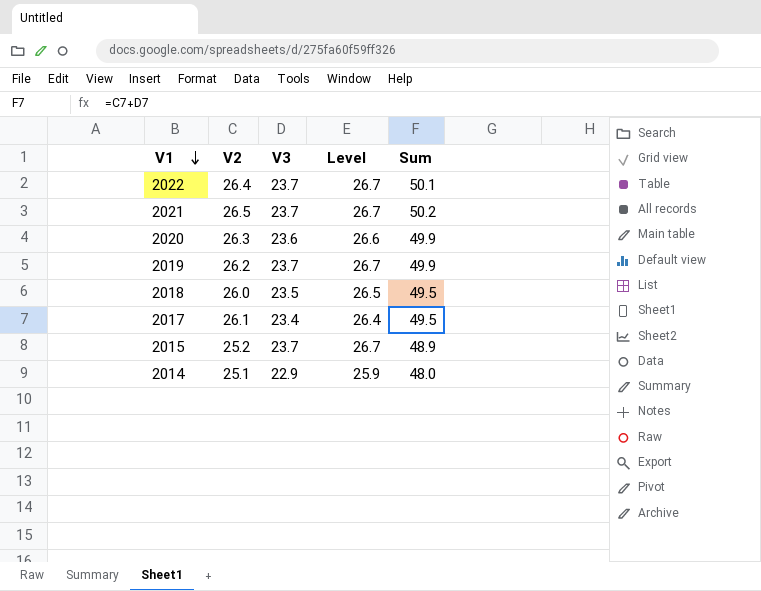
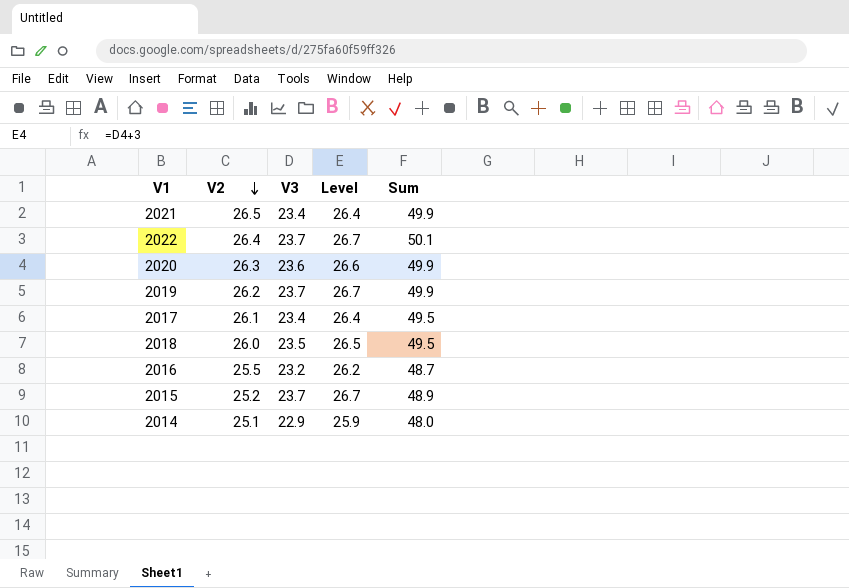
row order: V1 descending -> V2 descending
2021 | V3: 23.7 -> 23.4
2021 | Level: 26.7 -> 26.4
2021 | Sum: 50.2 -> 49.9
row 2016: none -> 25.5 | 23.2 | 26.2 | 48.7

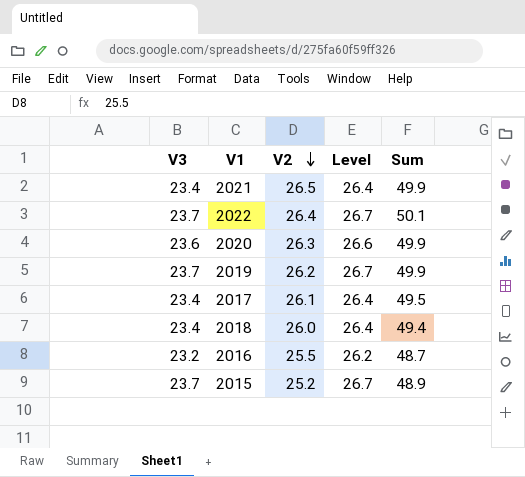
column V3 | position: 3 -> 1
row 2014: 25.1 | 22.9 | 25.9 | 48.0 -> none
2018 | V3: 23.5 -> 23.4
2018 | Level: 26.5 -> 26.4
2018 | Sum: 49.5 -> 49.4

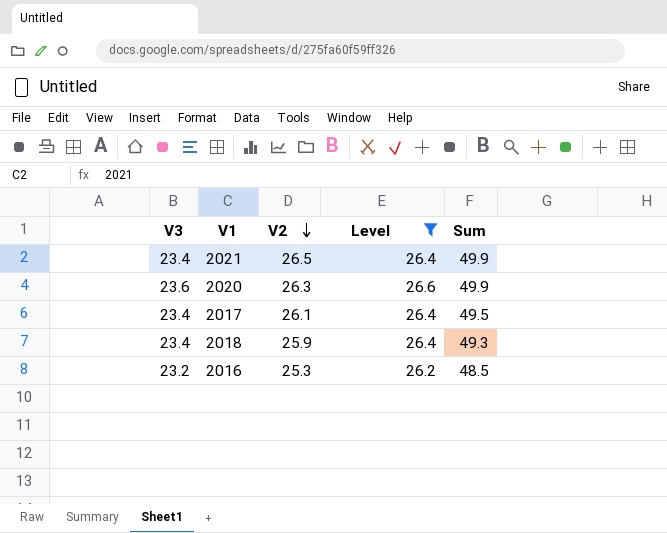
filter: none -> Level != 26.7
2018 | V2: 26.0 -> 25.9
2018 | Sum: 49.4 -> 49.3
2016 | V2: 25.5 -> 25.3
2016 | Sum: 48.7 -> 48.5

